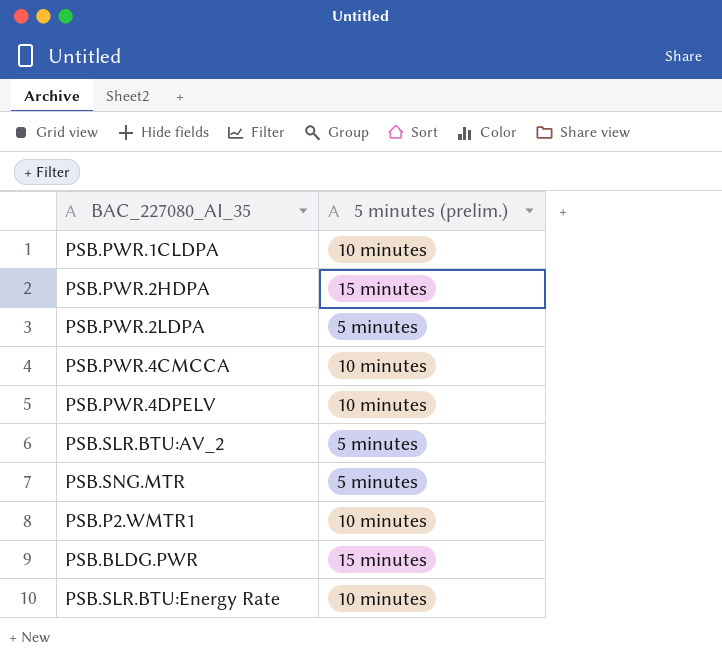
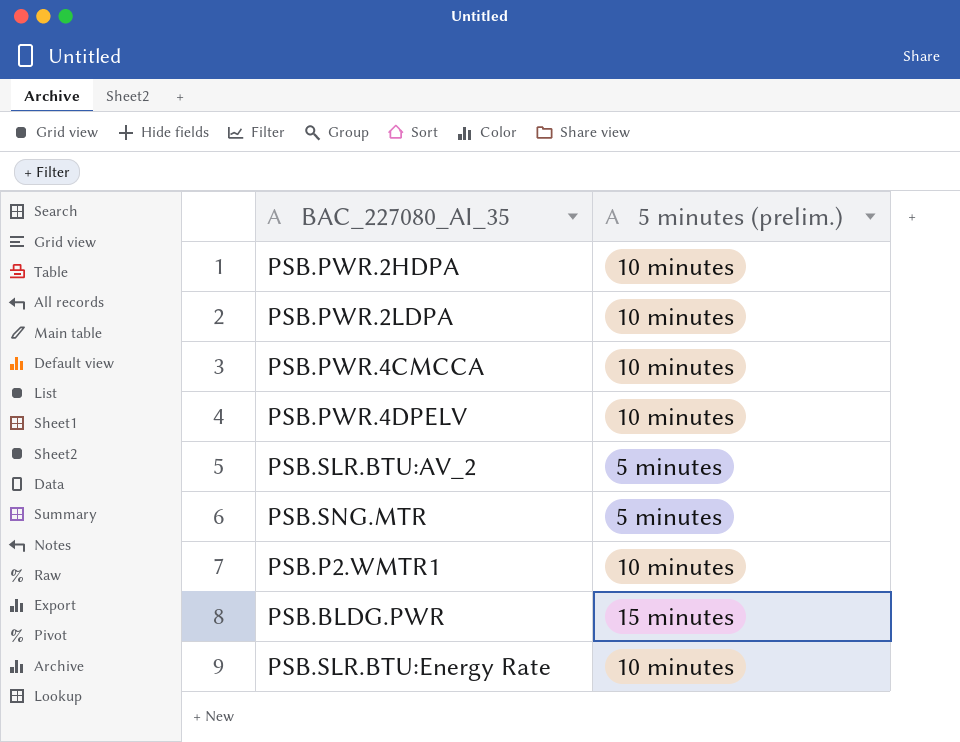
row PSB.PWR.1CLDPA: 10 minutes -> none
PSB.PWR.2HDPA | 5 minutes (prelim.): 15 minutes -> 10 minutes
PSB.PWR.2LDPA | 5 minutes (prelim.): 5 minutes -> 10 minutes

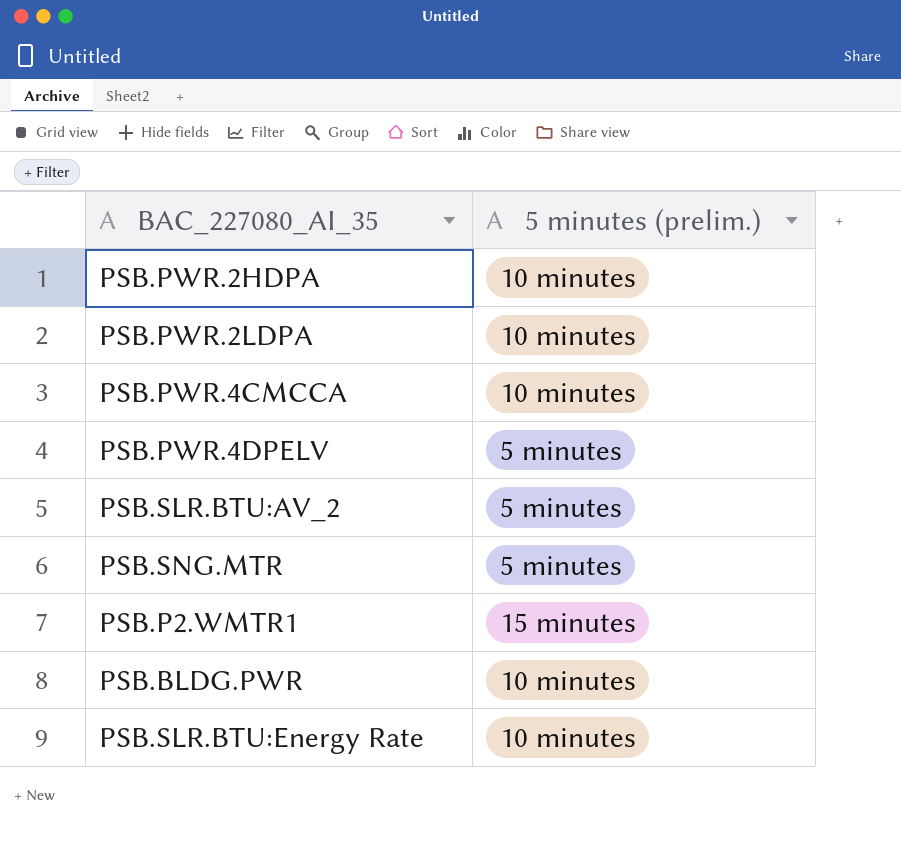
PSB.PWR.4DPELV | 5 minutes (prelim.): 10 minutes -> 5 minutes
PSB.P2.WMTR1 | 5 minutes (prelim.): 10 minutes -> 15 minutes
PSB.BLDG.PWR | 5 minutes (prelim.): 15 minutes -> 10 minutes

